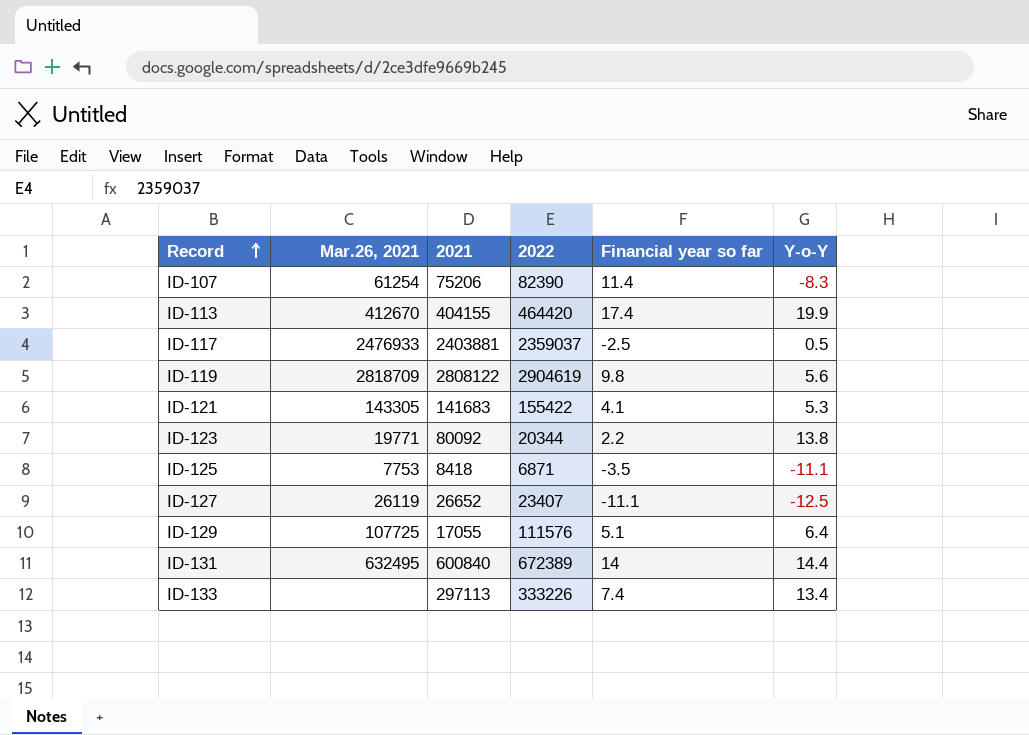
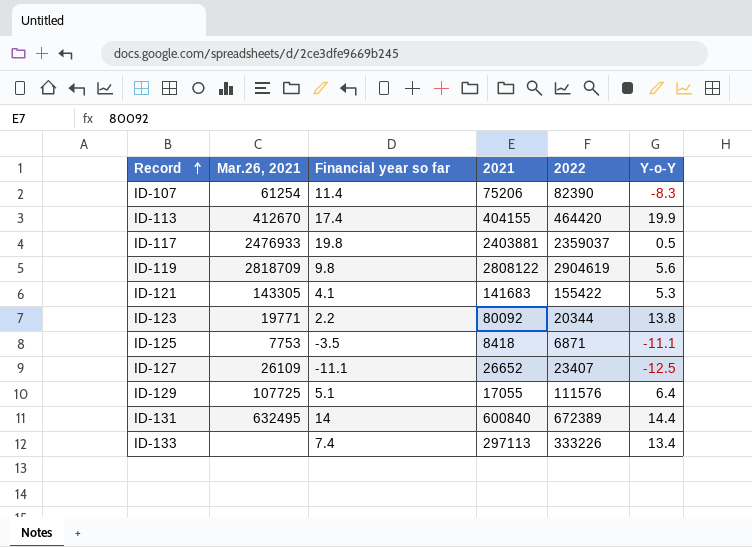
column Financial year so far | position: 5 -> 3
ID-117 | Financial year so far: -2.5 -> 19.8
ID-127 | Mar.26, 2021: 26119 -> 26109

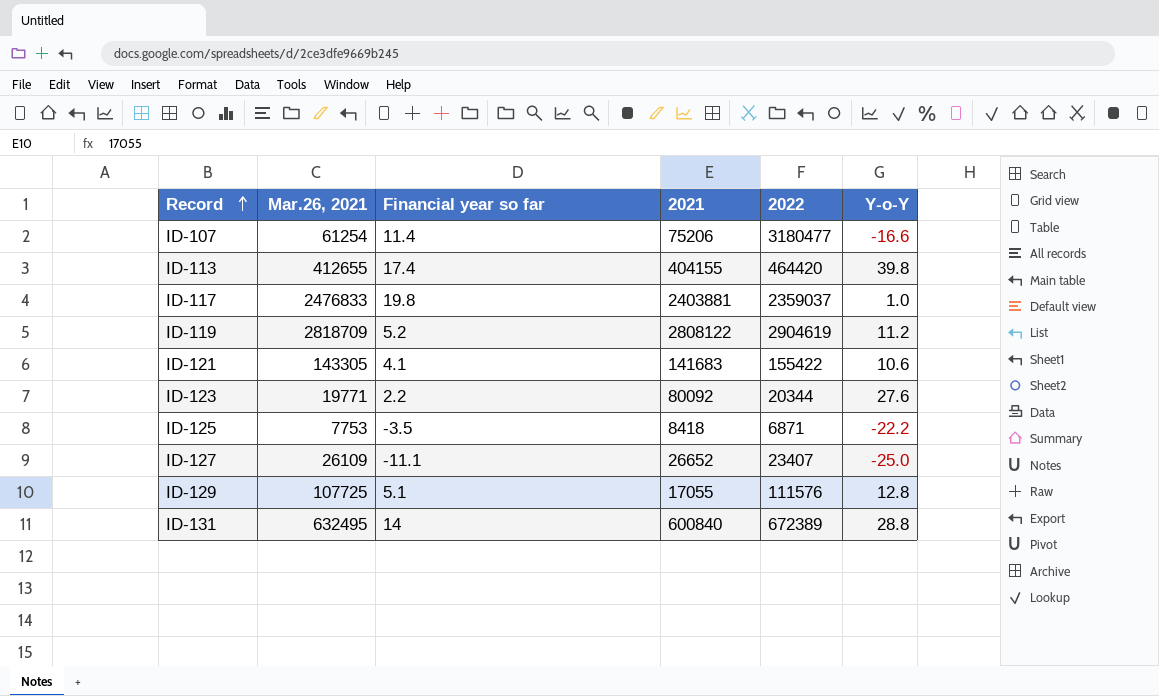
row ID-133: none | 7.4 | 297113 | 333226 | 13.4 -> none
ID-107 | 2022: 82390 -> 3180477
ID-107 | Y-o-Y: -8.3 -> -16.6
ID-113 | Mar.26, 2021: 412670 -> 412655
ID-113 | Y-o-Y: 19.9 -> 39.8
ID-117 | Mar.26, 2021: 2476933 -> 2476833
ID-117 | Y-o-Y: 0.5 -> 1.0
ID-119 | Financial year so far: 9.8 -> 5.2
ID-119 | Y-o-Y: 5.6 -> 11.2
ID-121 | Y-o-Y: 5.3 -> 10.6
ID-123 | Y-o-Y: 13.8 -> 27.6
ID-125 | Y-o-Y: -11.1 -> -22.2
ID-127 | Y-o-Y: -12.5 -> -25.0
ID-129 | Y-o-Y: 6.4 -> 12.8
ID-131 | Y-o-Y: 14.4 -> 28.8

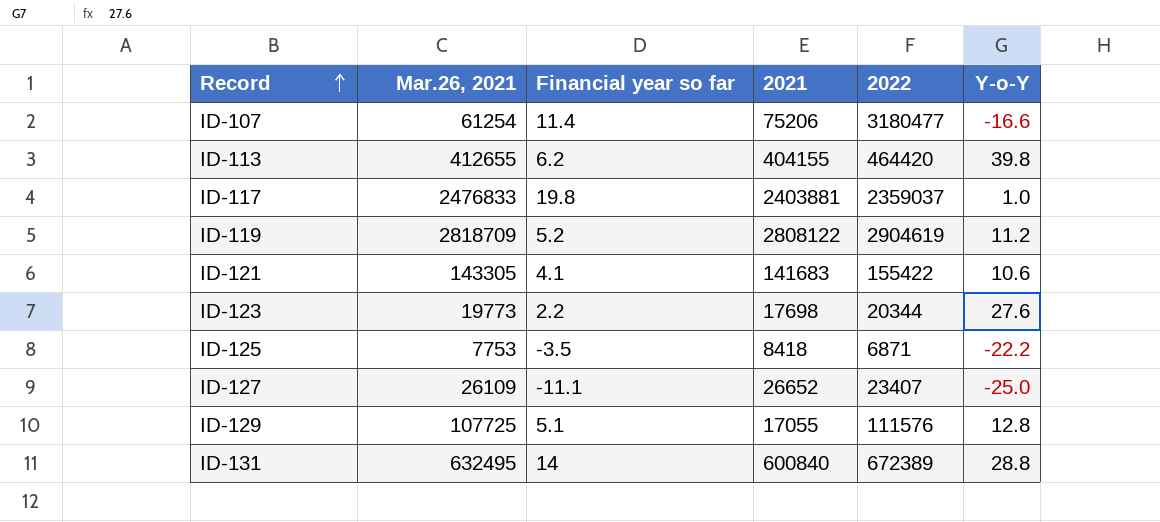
ID-113 | Financial year so far: 17.4 -> 6.2
ID-123 | Mar.26, 2021: 19771 -> 19773
ID-123 | 2021: 80092 -> 17698

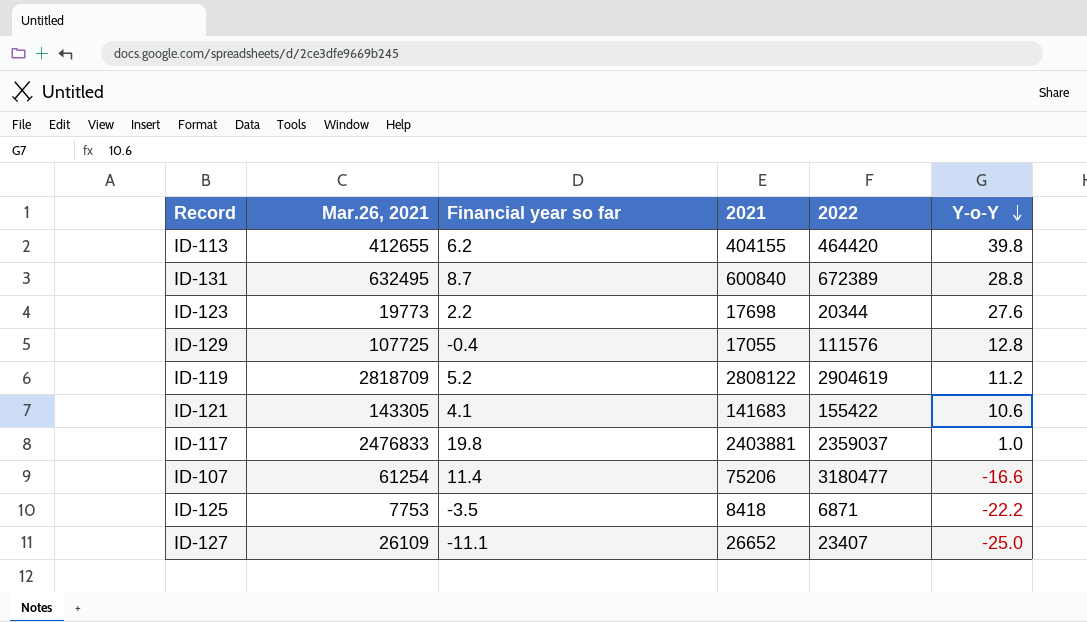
row order: Record ascending -> Y-o-Y descending
ID-131 | Financial year so far: 14 -> 8.7
ID-129 | Financial year so far: 5.1 -> -0.4

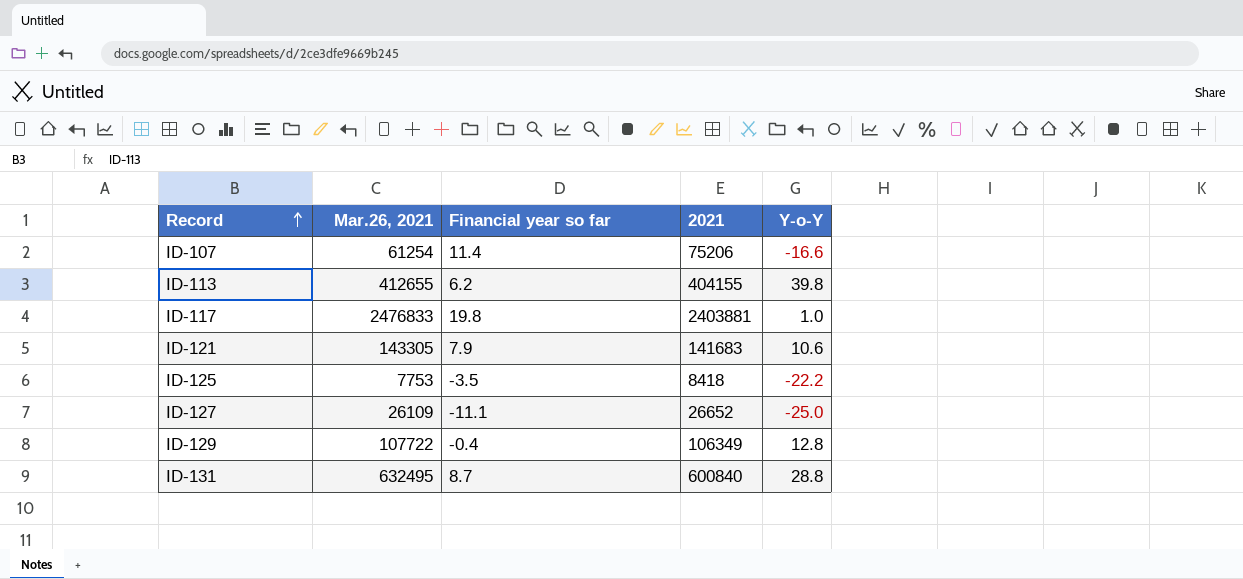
row order: Y-o-Y descending -> Record ascending
column 2022 | position: 5 -> none
row ID-123: 19773 | 2.2 | 17698 | 20344 | 27.6 -> none
row ID-119: 2818709 | 5.2 | 2808122 | 2904619 | 11.2 -> none
ID-121 | Financial year so far: 4.1 -> 7.9
ID-129 | Mar.26, 2021: 107725 -> 107722
ID-129 | 2021: 17055 -> 106349

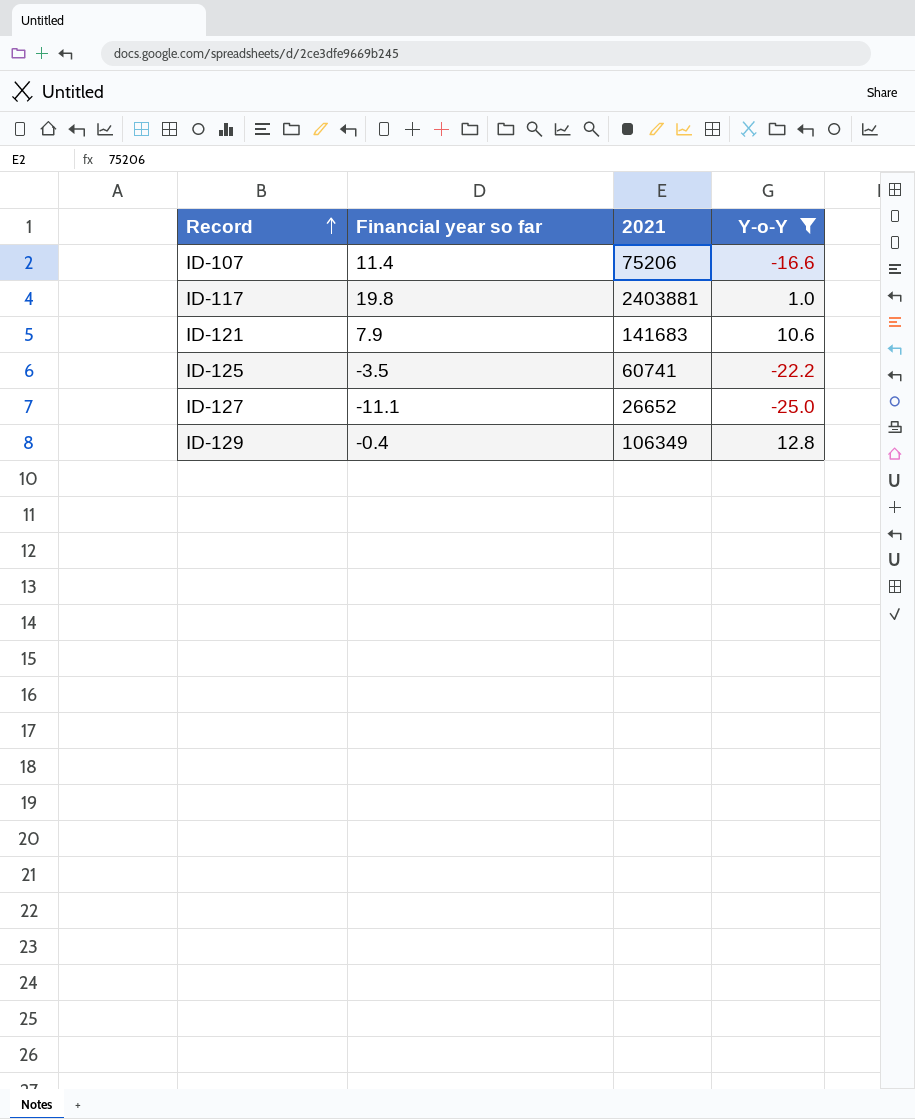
filter: none -> Y-o-Y <= 12.8
column Mar.26, 2021 | position: 2 -> none
ID-125 | 2021: 8418 -> 60741

